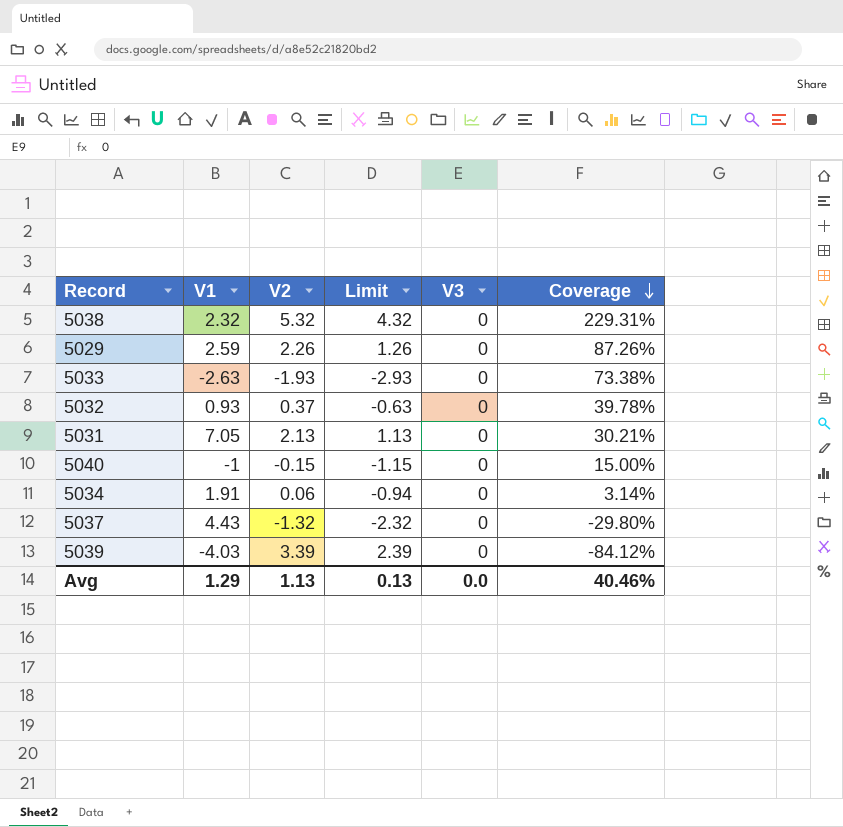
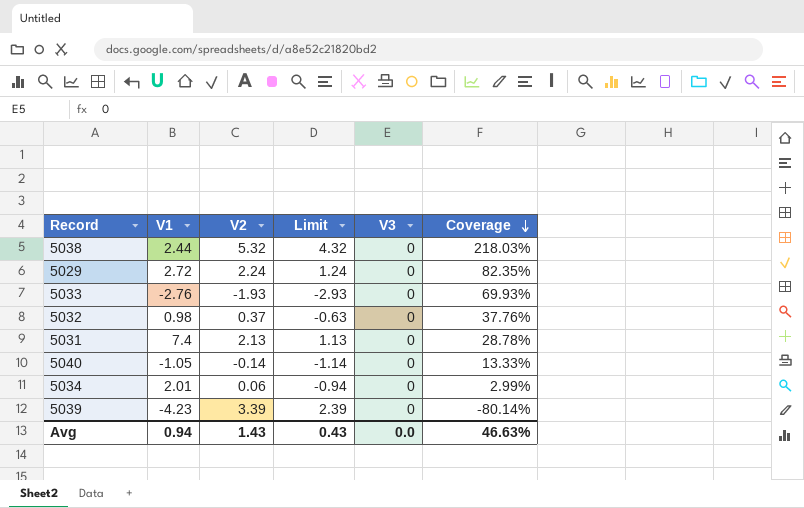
row 5037: 4.43 | -1.32 | -2.32 | 0 | -29.80% -> none
5038 | V1: 2.32 -> 2.44
5038 | Coverage: 229.31% -> 218.03%
5029 | V1: 2.59 -> 2.72
5029 | V2: 2.26 -> 2.24
5029 | Limit: 1.26 -> 1.24
5029 | Coverage: 87.26% -> 82.35%
5033 | V1: -2.63 -> -2.76
5033 | Coverage: 73.38% -> 69.93%
5032 | V1: 0.93 -> 0.98
5032 | Coverage: 39.78% -> 37.76%
5031 | V1: 7.05 -> 7.4
5031 | Coverage: 30.21% -> 28.78%
5040 | V1: -1 -> -1.05
5040 | V2: -0.15 -> -0.14
5040 | Limit: -1.15 -> -1.14
5040 | Coverage: 15.00% -> 13.33%
5034 | V1: 1.91 -> 2.01
5034 | Coverage: 3.14% -> 2.99%
5039 | V1: -4.03 -> -4.23
5039 | Coverage: -84.12% -> -80.14%
Avg | V1: 1.29 -> 0.94
Avg | V2: 1.13 -> 1.43
Avg | Limit: 0.13 -> 0.43
Avg | Coverage: 40.46% -> 46.63%

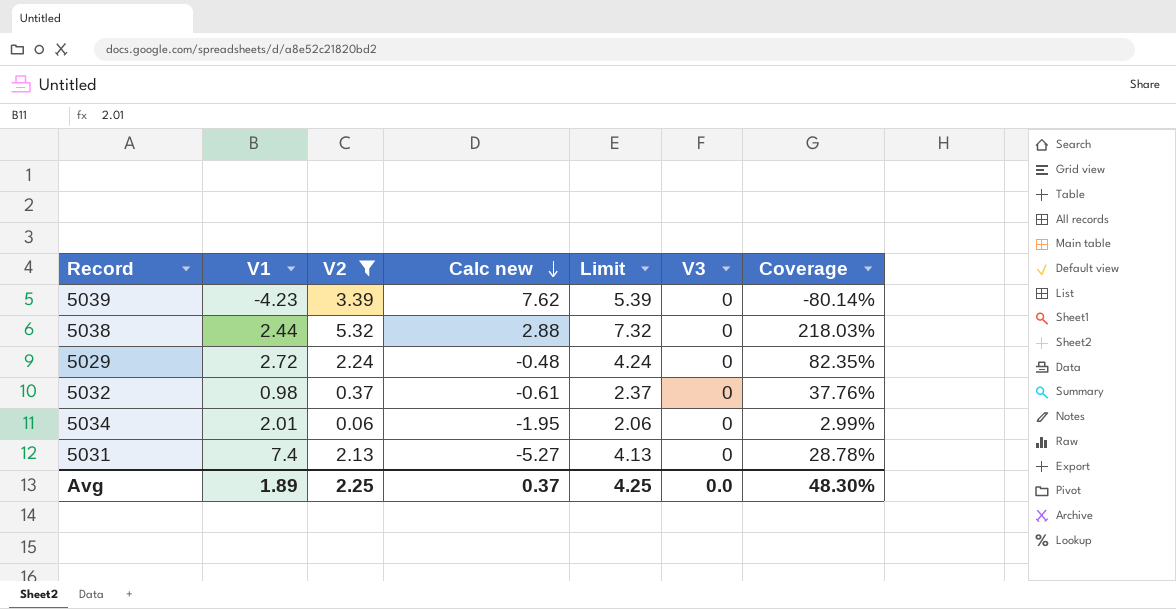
filter: none -> V2 >= 0.06
row order: Coverage descending -> Calc new descending
column Calc new | formula: none -> [V2] - [V1]
column Limit | formula: [V2] - 1 -> [V2] + 2
Avg | V1: 0.94 -> 1.89
Avg | V2: 1.43 -> 2.25
Avg | Limit: 0.43 -> 4.25
Avg | Coverage: 46.63% -> 48.30%

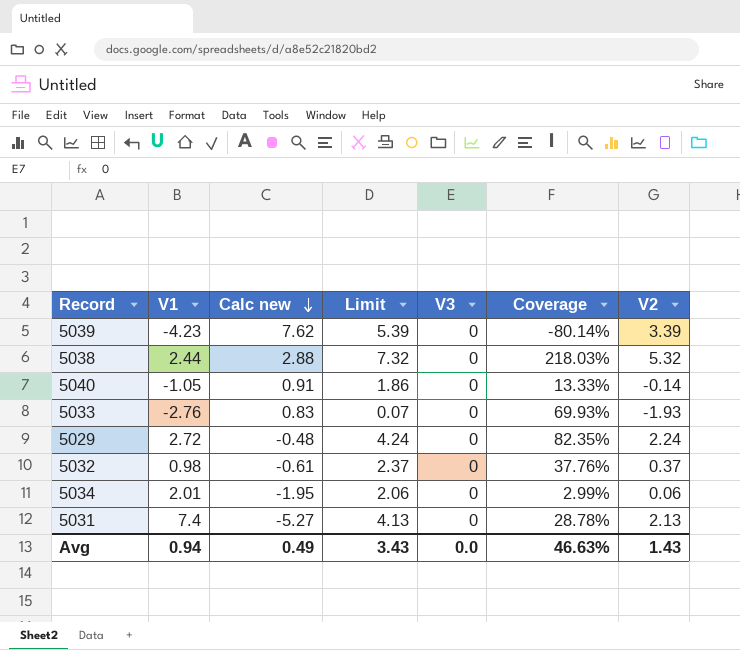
filter: V2 >= 0.06 -> none
column V2 | position: 3 -> 7
Avg | V1: 1.89 -> 0.94
Avg | Calc new: 0.37 -> 0.49
Avg | Limit: 4.25 -> 3.43
Avg | Coverage: 48.30% -> 46.63%
Avg | V2: 2.25 -> 1.43

